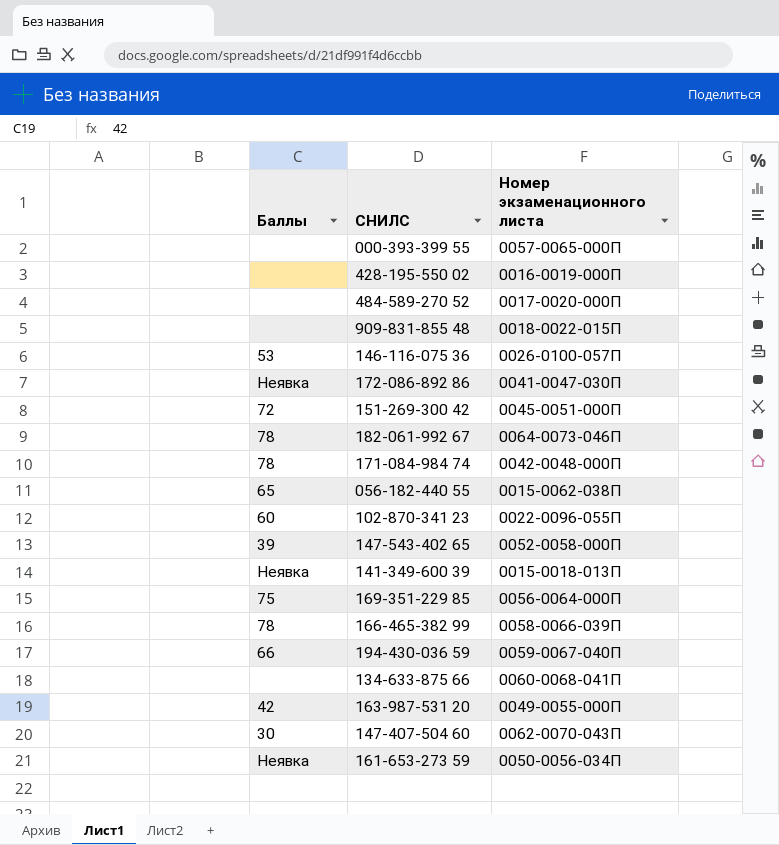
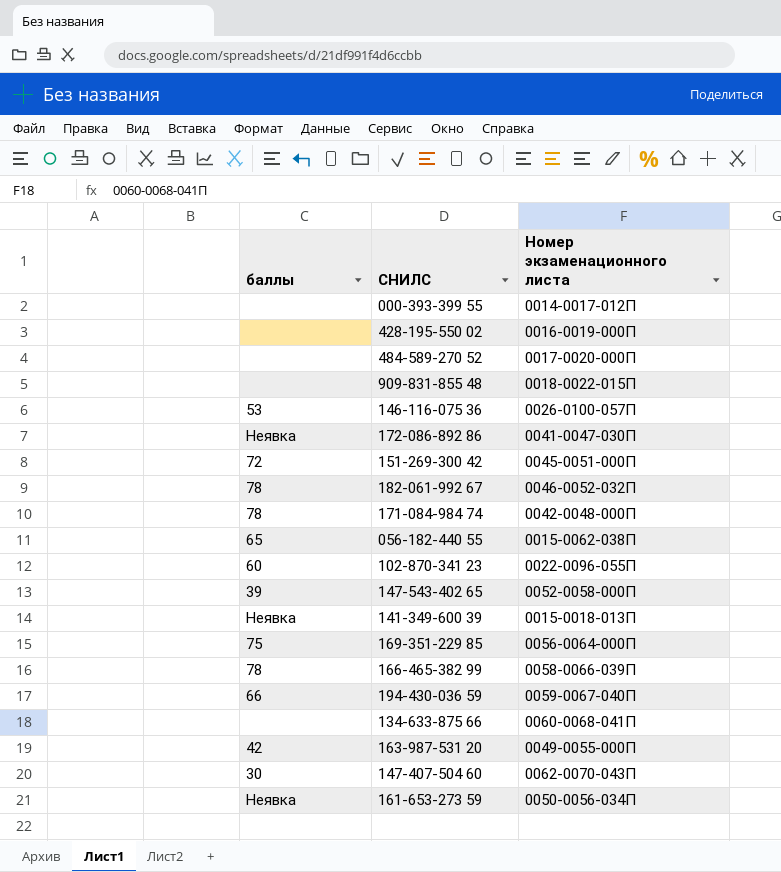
column name: Баллы -> баллы
000-393-399 55 | Номер экзаменационного листа: 0057-0065-000П -> 0014-0017-012П
182-061-992 67 | Номер экзаменационного листа: 0064-0073-046П -> 0046-0052-032П

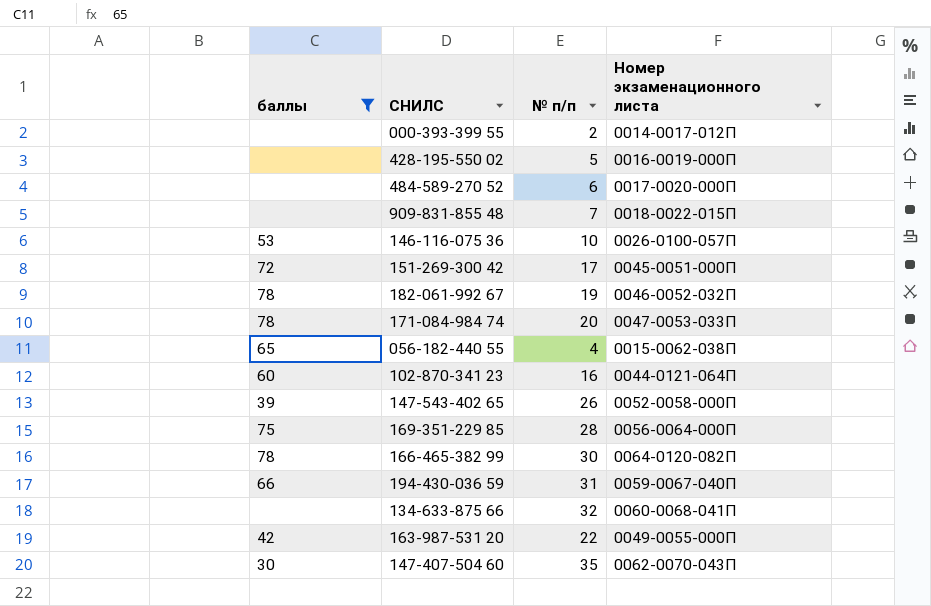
filter: none -> баллы != Неявка
column № п/п | position: none -> 3
171-084-984 74 | Номер экзаменационного листа: 0042-0048-000П -> 0047-0053-033П
102-870-341 23 | Номер экзаменационного листа: 0022-0096-055П -> 0044-0121-064П
166-465-382 99 | Номер экзаменационного листа: 0058-0066-039П -> 0064-0120-082П

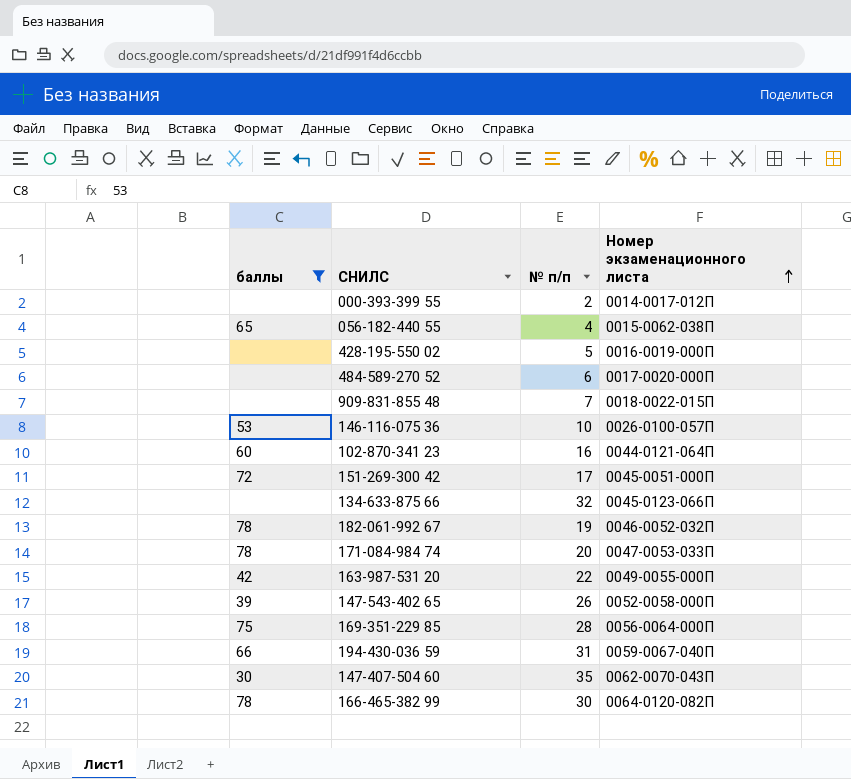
row order: none -> Номер экзаменационного листа ascending
134-633-875 66 | Номер экзаменационного листа: 0060-0068-041П -> 0045-0123-066П

